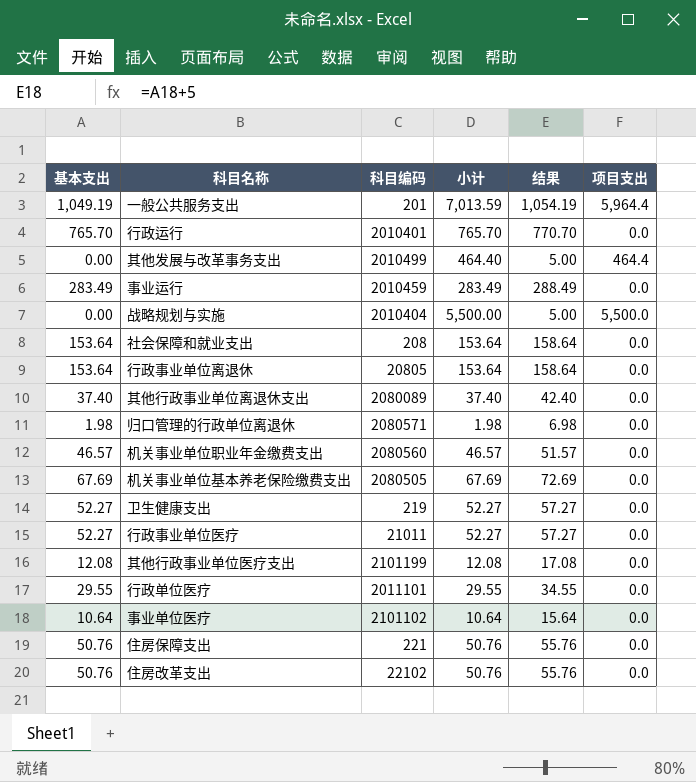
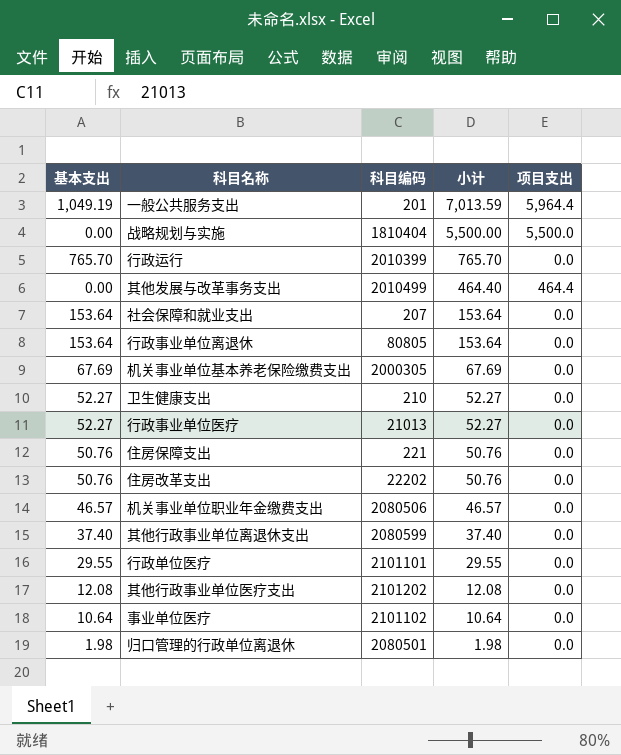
row order: none -> 小计 descending
column 结果 | formula: [基本支出] + 5 -> none
row 事业运行: 283.49 | 2010459 | 283.49 | 288.49 | 0.0 -> none
战略规划与实施 | 科目编码: 2010404 -> 1810404
行政运行 | 科目编码: 2010401 -> 2010399
社会保障和就业支出 | 科目编码: 208 -> 207
行政事业单位离退休 | 科目编码: 20805 -> 80805
机关事业单位基本养老保险缴费支出 | 科目编码: 2080505 -> 2000305
卫生健康支出 | 科目编码: 219 -> 210
行政事业单位医疗 | 科目编码: 21011 -> 21013
住房改革支出 | 科目编码: 22102 -> 22202
机关事业单位职业年金缴费支出 | 科目编码: 2080560 -> 2080506
其他行政事业单位离退休支出 | 科目编码: 2080089 -> 2080599
行政单位医疗 | 科目编码: 2011101 -> 2101101
其他行政事业单位医疗支出 | 科目编码: 2101199 -> 2101202
归口管理的行政单位离退休 | 科目编码: 2080571 -> 2080501

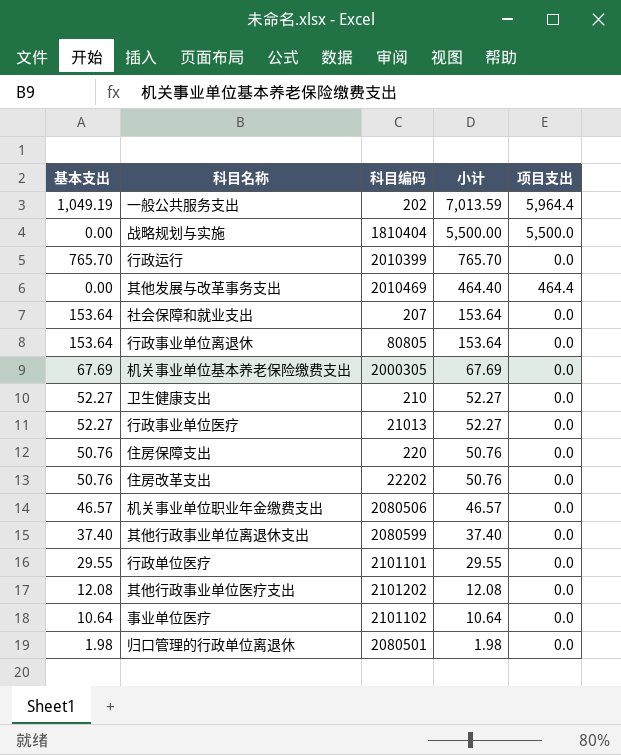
一般公共服务支出 | 科目编码: 201 -> 202
其他发展与改革事务支出 | 科目编码: 2010499 -> 2010469
住房保障支出 | 科目编码: 221 -> 220

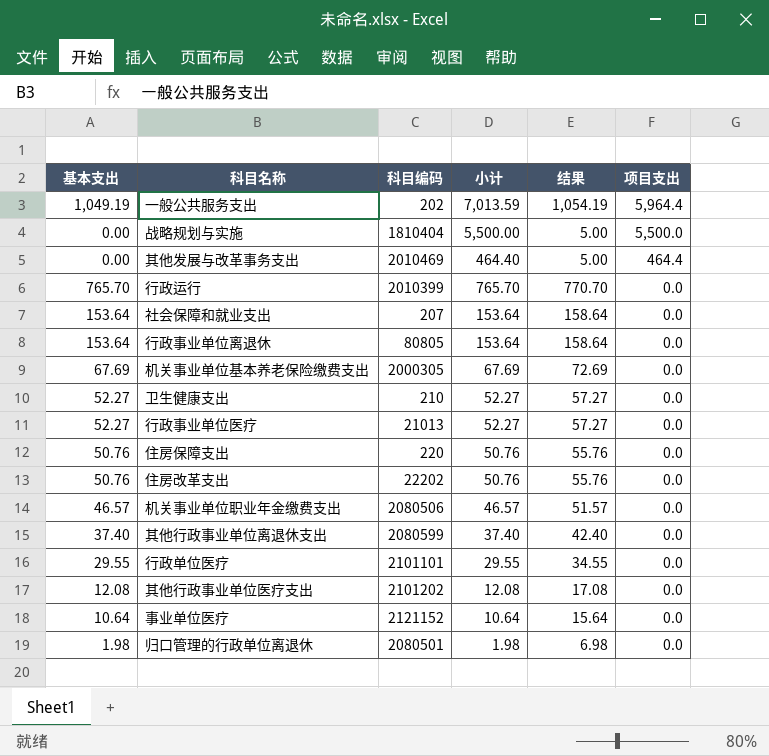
row order: 小计 descending -> 项目支出 descending
column 结果 | formula: none -> [基本支出] + 5
事业单位医疗 | 科目编码: 2101102 -> 2121152

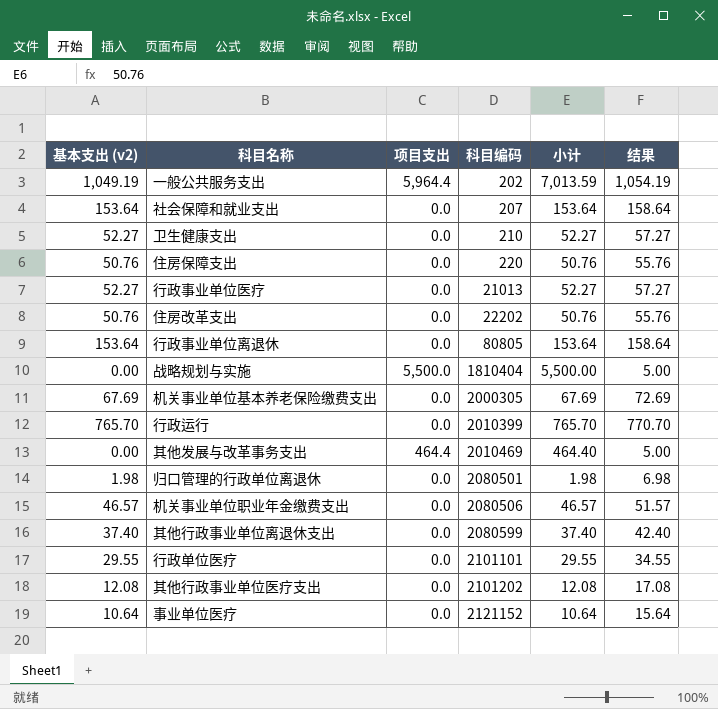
row order: 项目支出 descending -> 科目编码 ascending
column name: 基本支出 -> 基本支出 (v2)
column 项目支出 | position: 6 -> 3

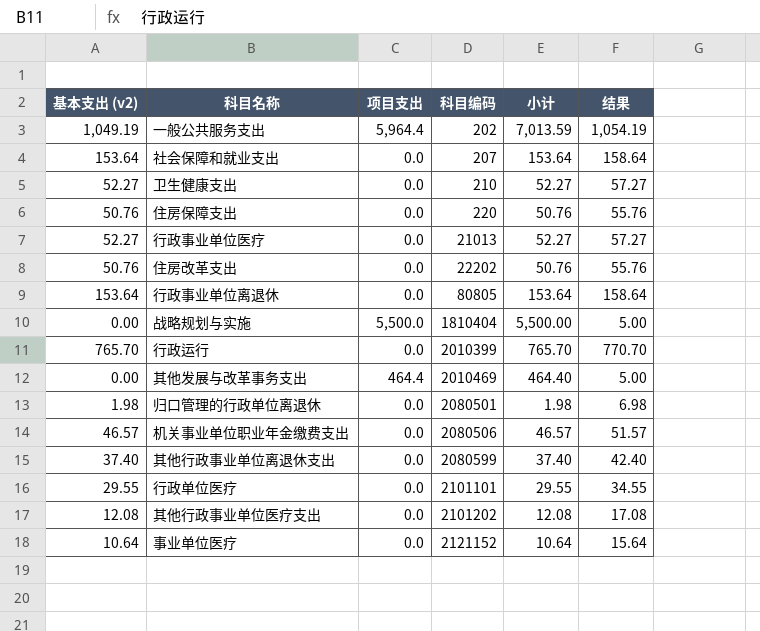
row 机关事业单位基本养老保险缴费支出: 67.69 | 0.0 | 2000305 | 67.69 | 72.69 -> none

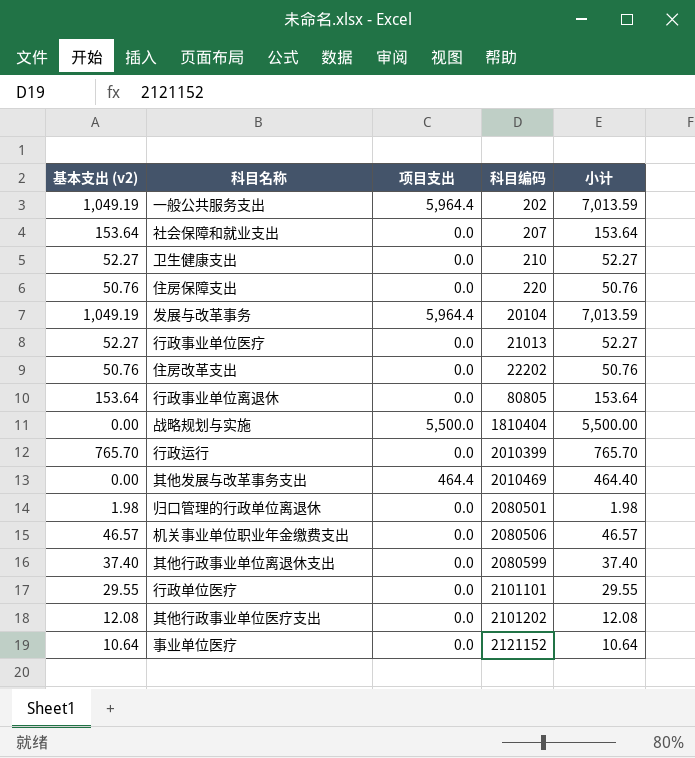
column 结果 | formula: [基本支出 (v2)] + 5 -> none
row 发展与改革事务: none -> 1,049.19 | 5,964.4 | 20104 | 7,013.59

